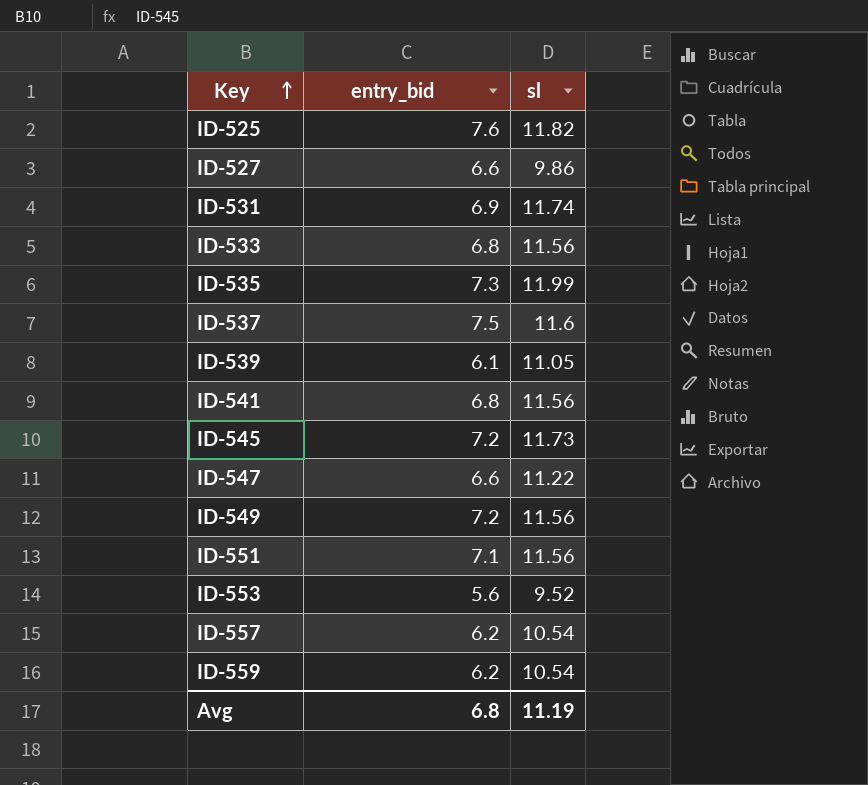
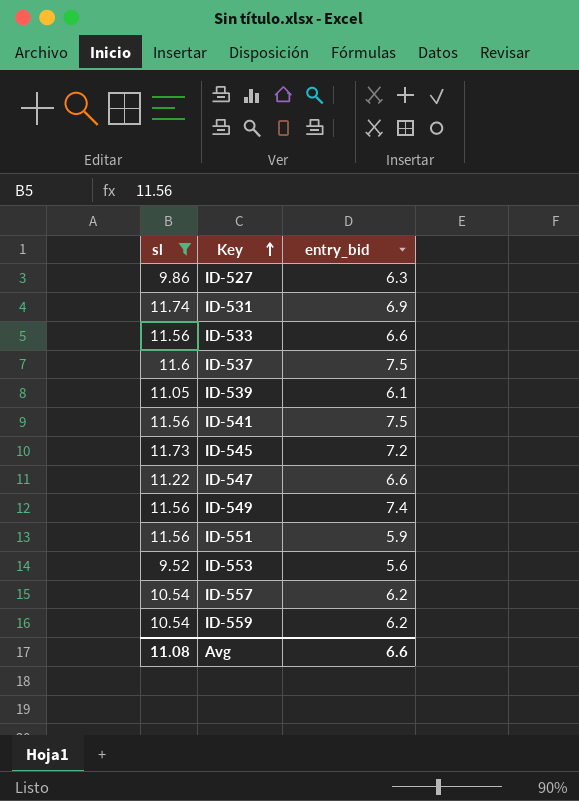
filter: none -> sl <= 11.74
column sl | position: 3 -> 1
ID-527 | entry_bid: 6.6 -> 6.3
ID-533 | entry_bid: 6.8 -> 6.6
ID-541 | entry_bid: 6.8 -> 7.5
ID-549 | entry_bid: 7.2 -> 7.4
ID-551 | entry_bid: 7.1 -> 5.9
Avg | sl: 11.19 -> 11.08
Avg | entry_bid: 6.8 -> 6.6

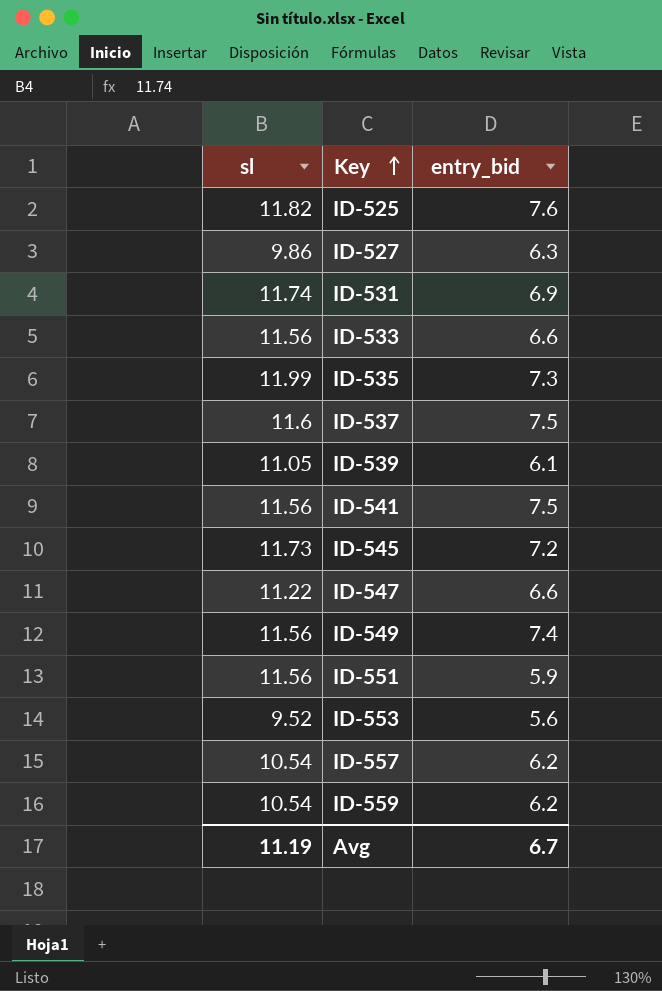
filter: sl <= 11.74 -> none
Avg | sl: 11.08 -> 11.19
Avg | entry_bid: 6.6 -> 6.7

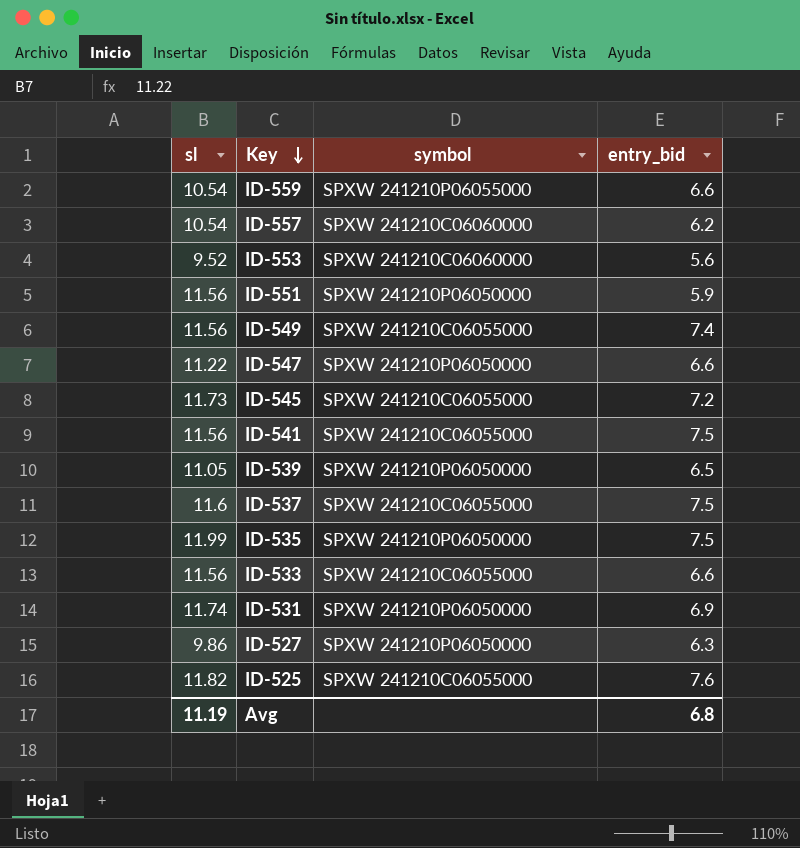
row order: Key ascending -> Key descending
column symbol | position: none -> 3
ID-559 | entry_bid: 6.2 -> 6.6
ID-539 | entry_bid: 6.1 -> 6.5
ID-535 | entry_bid: 7.3 -> 7.5
Avg | entry_bid: 6.7 -> 6.8

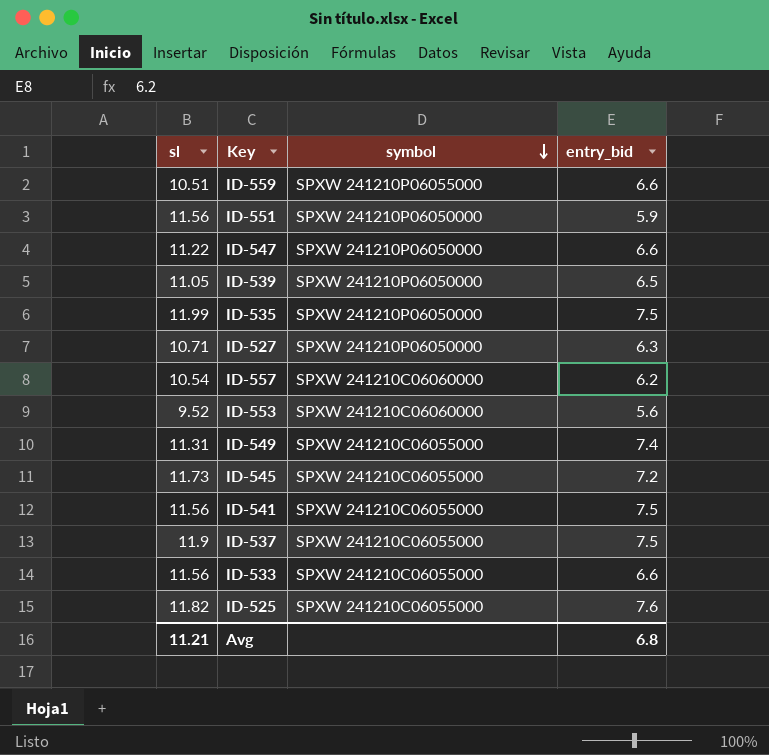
row order: Key descending -> symbol descending
row ID-531: 11.74 | SPXW 241210P06050000 | 6.9 -> none
ID-559 | sl: 10.54 -> 10.51
ID-527 | sl: 9.86 -> 10.71
ID-549 | sl: 11.56 -> 11.31
ID-537 | sl: 11.6 -> 11.9
Avg | sl: 11.19 -> 11.21

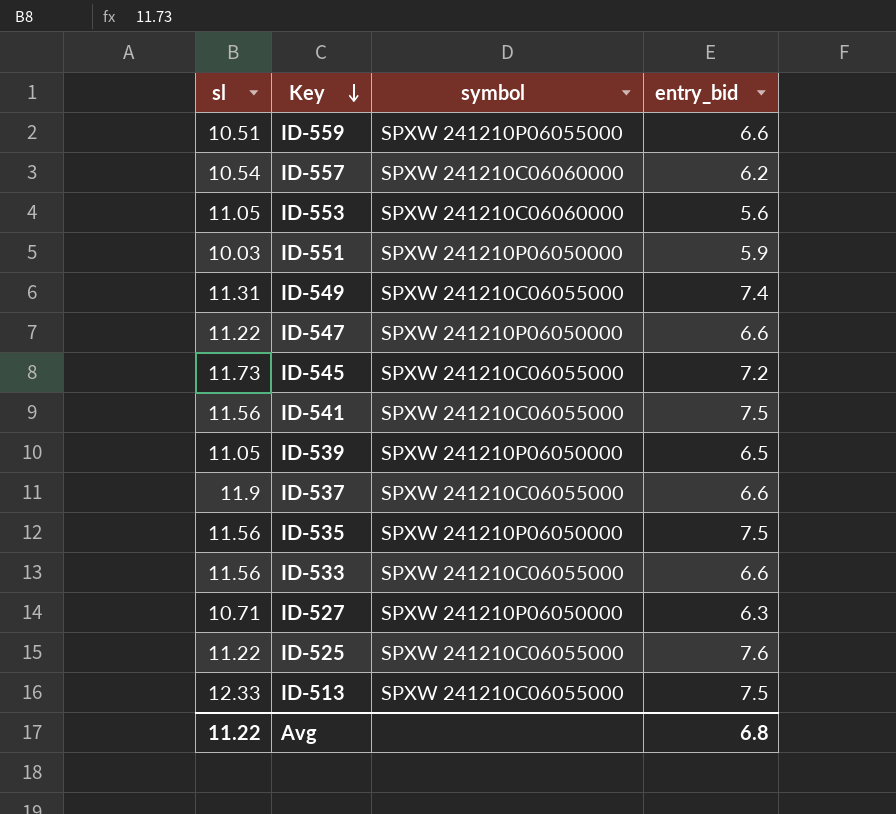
row order: symbol descending -> Key descending
ID-553 | sl: 9.52 -> 11.05
ID-551 | sl: 11.56 -> 10.03
ID-537 | entry_bid: 7.5 -> 6.6
ID-535 | sl: 11.99 -> 11.56
ID-525 | sl: 11.82 -> 11.22
row ID-513: none -> 12.33 | SPXW 241210C06055000 | 7.5
Avg | sl: 11.21 -> 11.22

